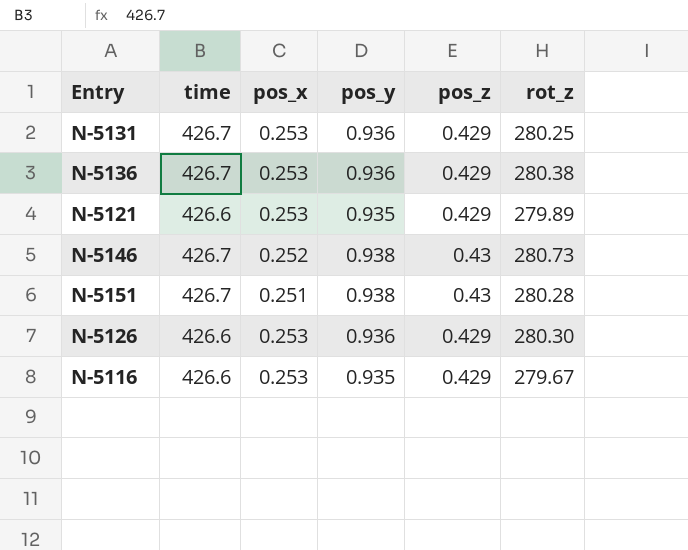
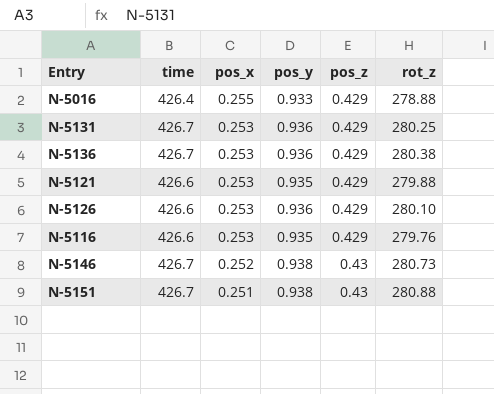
row order: none -> pos_x descending
row N-5016: none -> 426.4 | 0.255 | 0.933 | 0.429 | 278.88
N-5121 | rot_z: 279.89 -> 279.88
N-5126 | rot_z: 280.30 -> 280.10
N-5116 | rot_z: 279.67 -> 279.76
N-5151 | rot_z: 280.28 -> 280.88

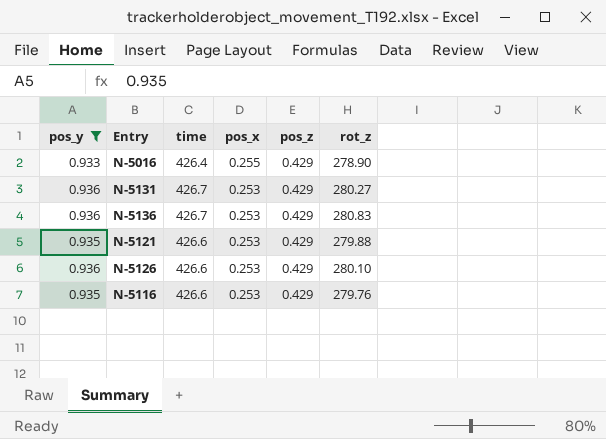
filter: none -> pos_y != 0.938
column pos_y | position: 4 -> 1
N-5016 | rot_z: 278.88 -> 278.90
N-5131 | rot_z: 280.25 -> 280.27
N-5136 | rot_z: 280.38 -> 280.83

